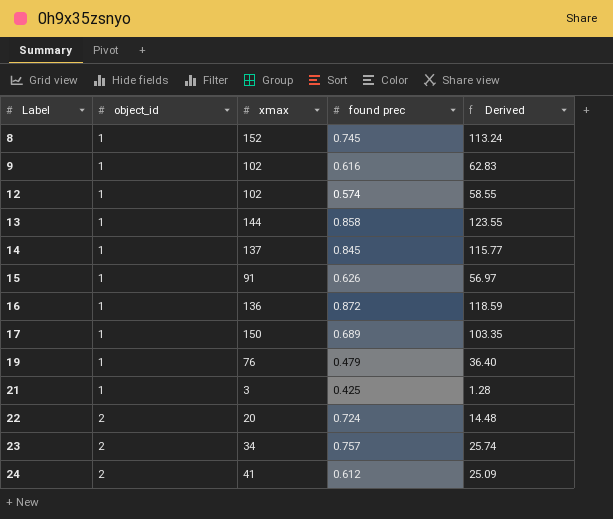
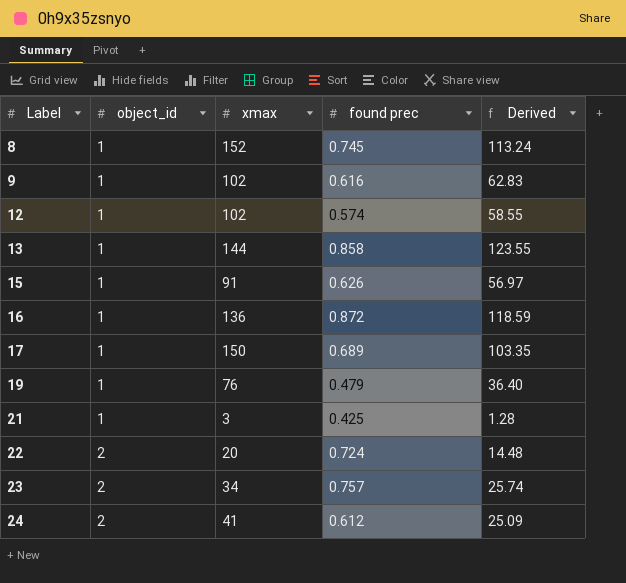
row 14: 1 | 137 | 0.845 | 115.77 -> none

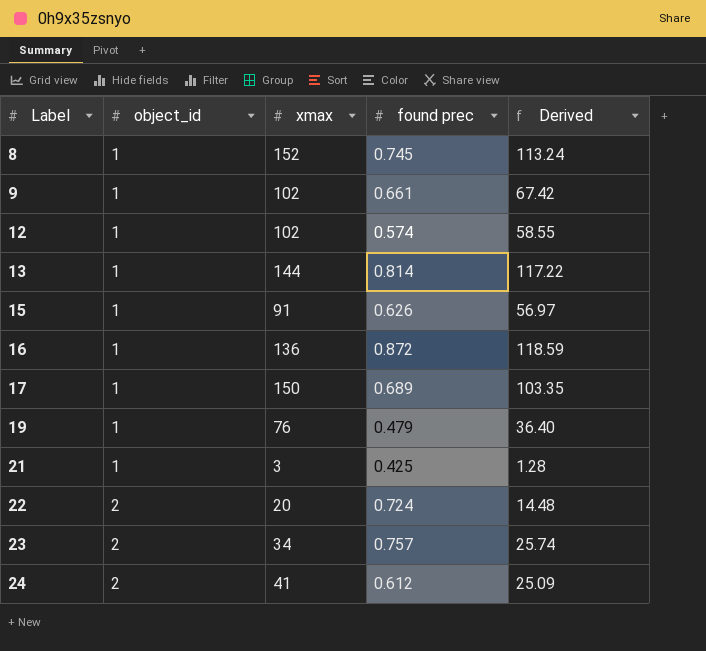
9 | found prec: 0.616 -> 0.661
9 | Derived: 62.83 -> 67.42
13 | found prec: 0.858 -> 0.814
13 | Derived: 123.55 -> 117.22

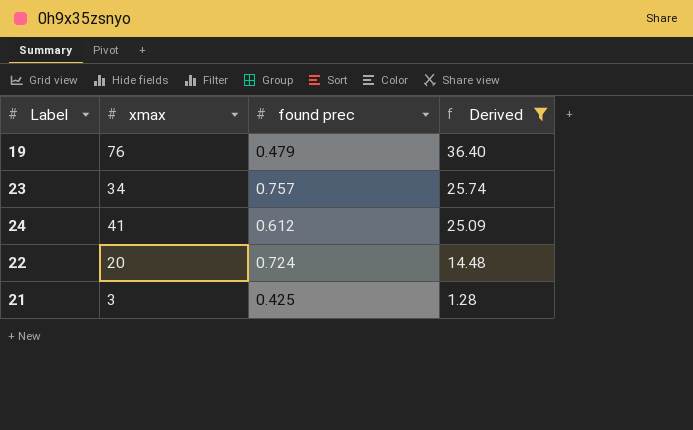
filter: none -> Derived <= 36.40
row order: Label ascending -> Derived descending
column object_id | position: 2 -> none

